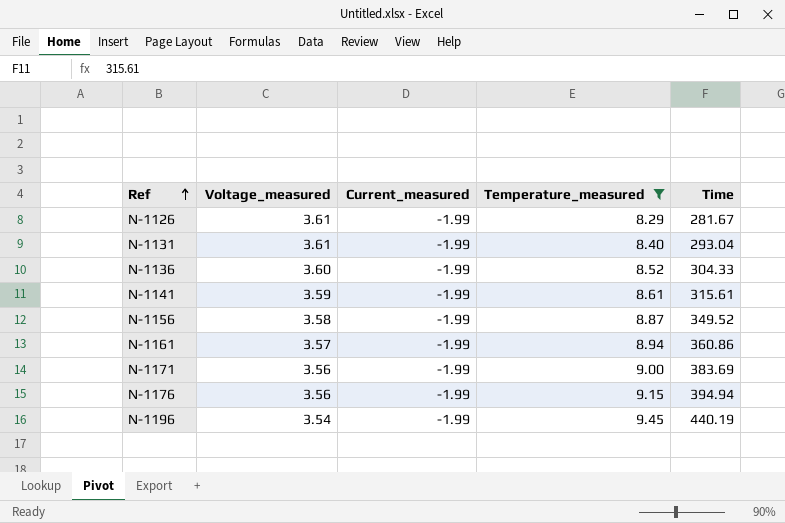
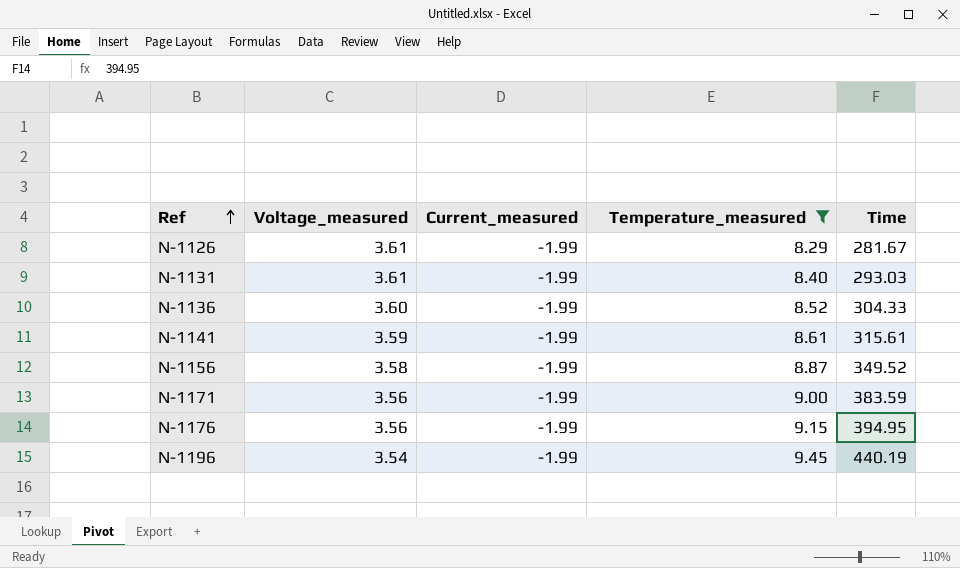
row N-1161: 3.57 | -1.99 | 8.94 | 360.86 -> none
N-1131 | Time: 293.04 -> 293.03
N-1171 | Time: 383.69 -> 383.59
N-1176 | Time: 394.94 -> 394.95

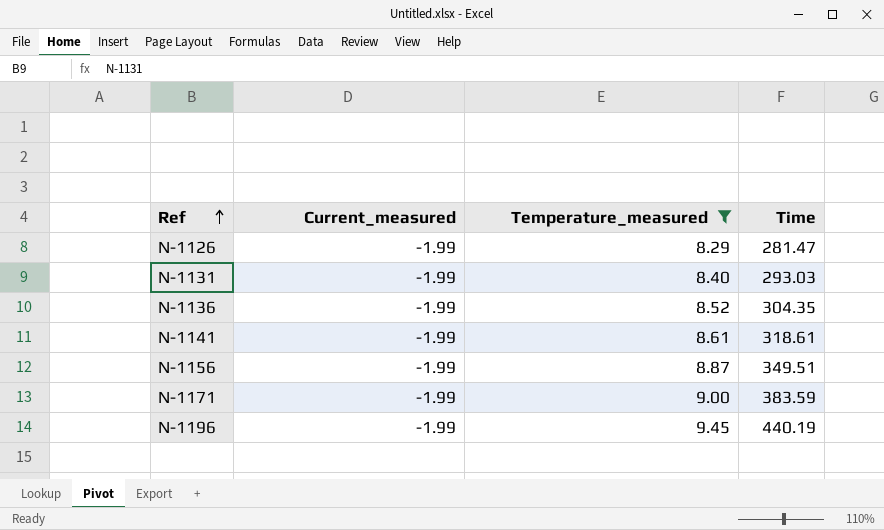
column Voltage_measured | position: 2 -> none
row N-1176: 3.56 | -1.99 | 9.15 | 394.95 -> none
N-1126 | Time: 281.67 -> 281.47
N-1136 | Time: 304.33 -> 304.35
N-1141 | Time: 315.61 -> 318.61
N-1156 | Time: 349.52 -> 349.51

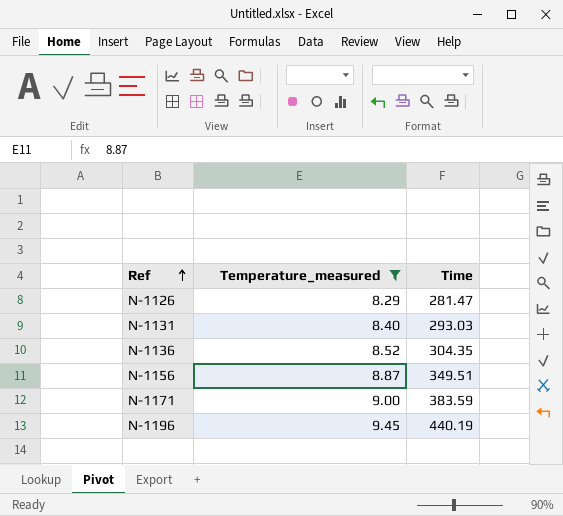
column Current_measured | position: 2 -> none
row N-1141: -1.99 | 8.61 | 318.61 -> none

